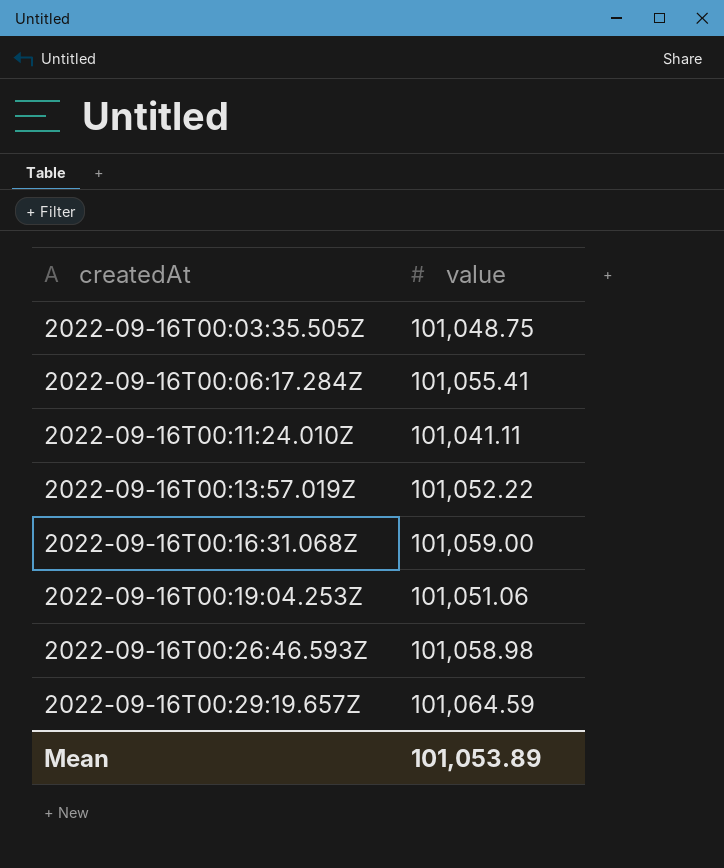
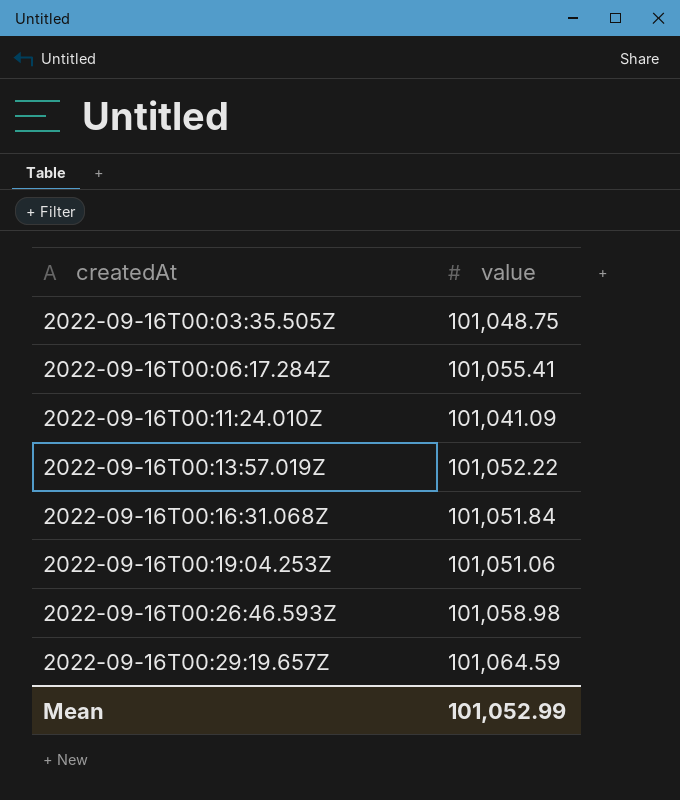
2022-09-16T00:11:24.010Z | value: 101,041.11 -> 101,041.09
2022-09-16T00:16:31.068Z | value: 101,059.00 -> 101,051.84
Mean | value: 101,053.89 -> 101,052.99

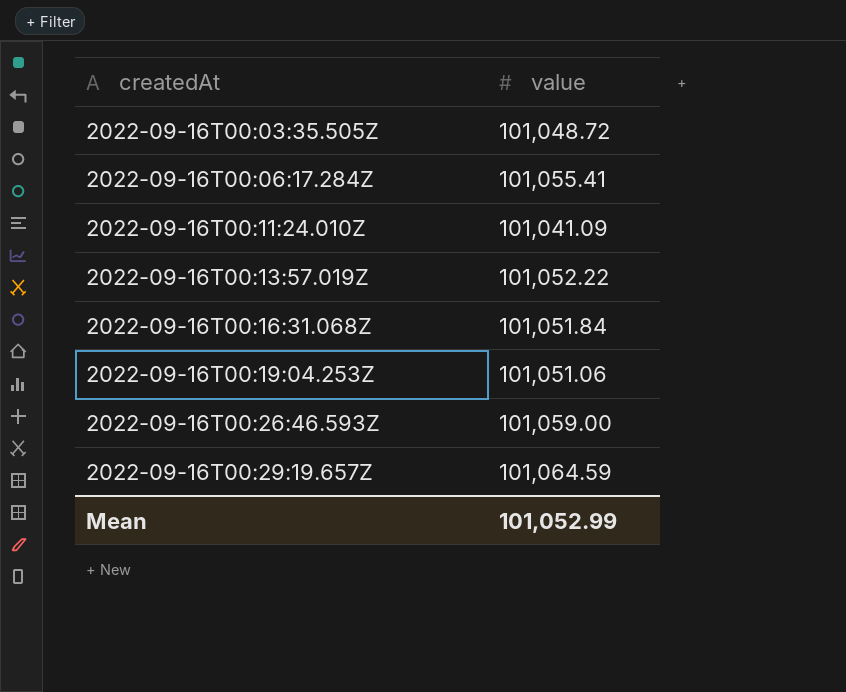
2022-09-16T00:03:35.505Z | value: 101,048.75 -> 101,048.72
2022-09-16T00:26:46.593Z | value: 101,058.98 -> 101,059.00

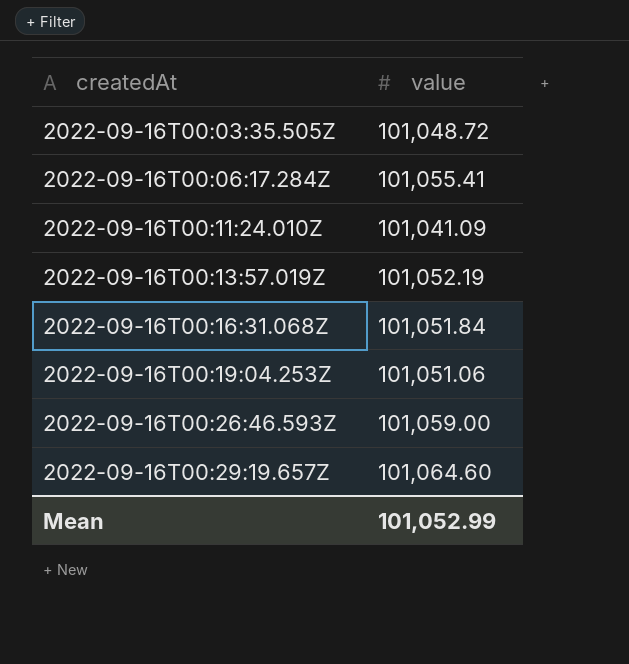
2022-09-16T00:13:57.019Z | value: 101,052.22 -> 101,052.19
2022-09-16T00:29:19.657Z | value: 101,064.59 -> 101,064.60

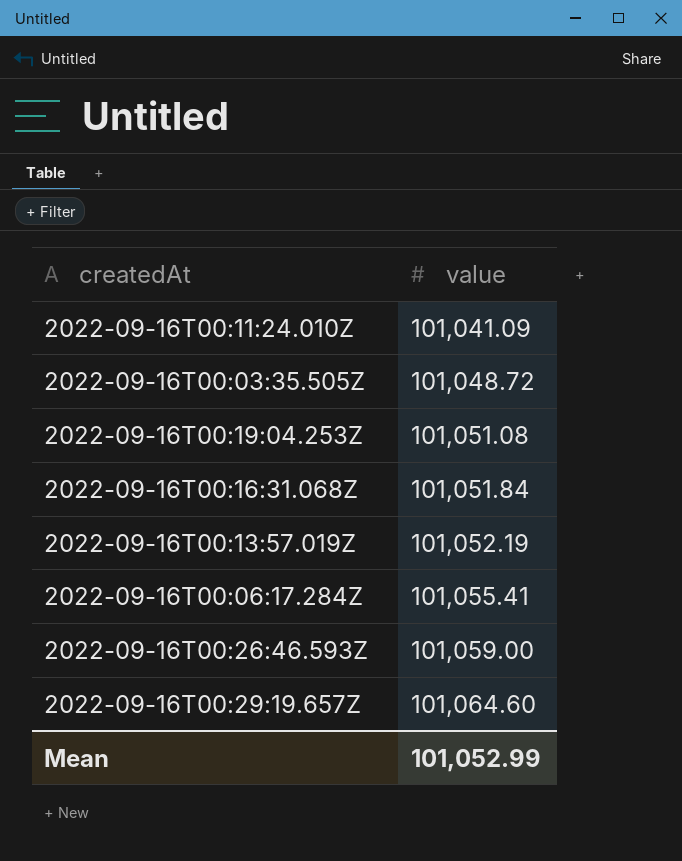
row order: createdAt ascending -> value ascending
2022-09-16T00:19:04.253Z | value: 101,051.06 -> 101,051.08

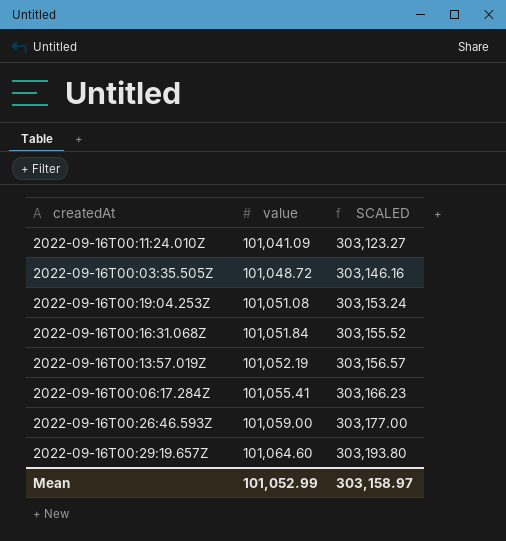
column SCALED | formula: none -> [value] * 3

